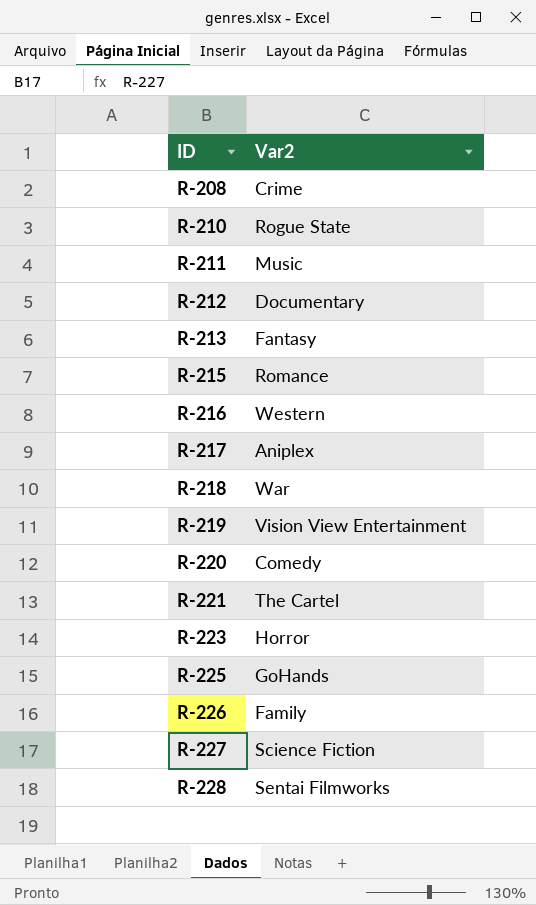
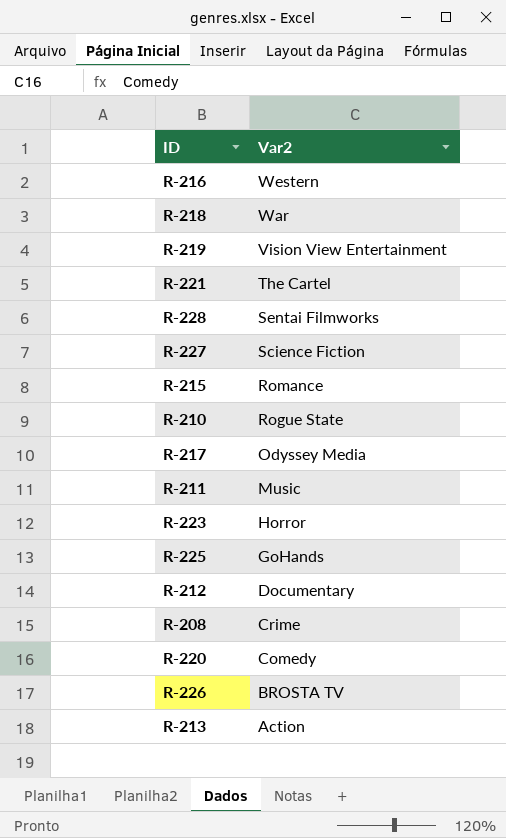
row order: ID ascending -> Var2 descending
R-217 | Var2: Aniplex -> Odyssey Media
R-226 | Var2: Family -> BROSTA TV
R-213 | Var2: Fantasy -> Action

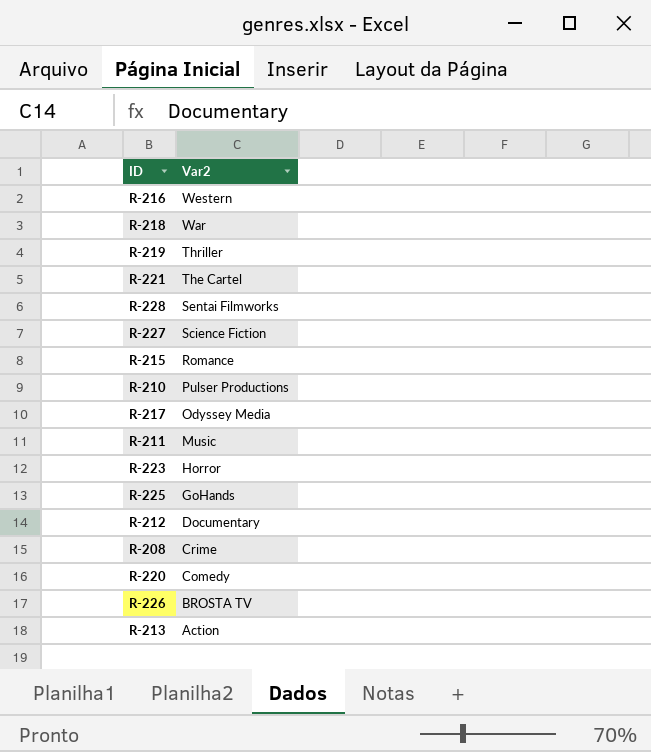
R-219 | Var2: Vision View Entertainment -> Thriller
R-210 | Var2: Rogue State -> Pulser Productions

